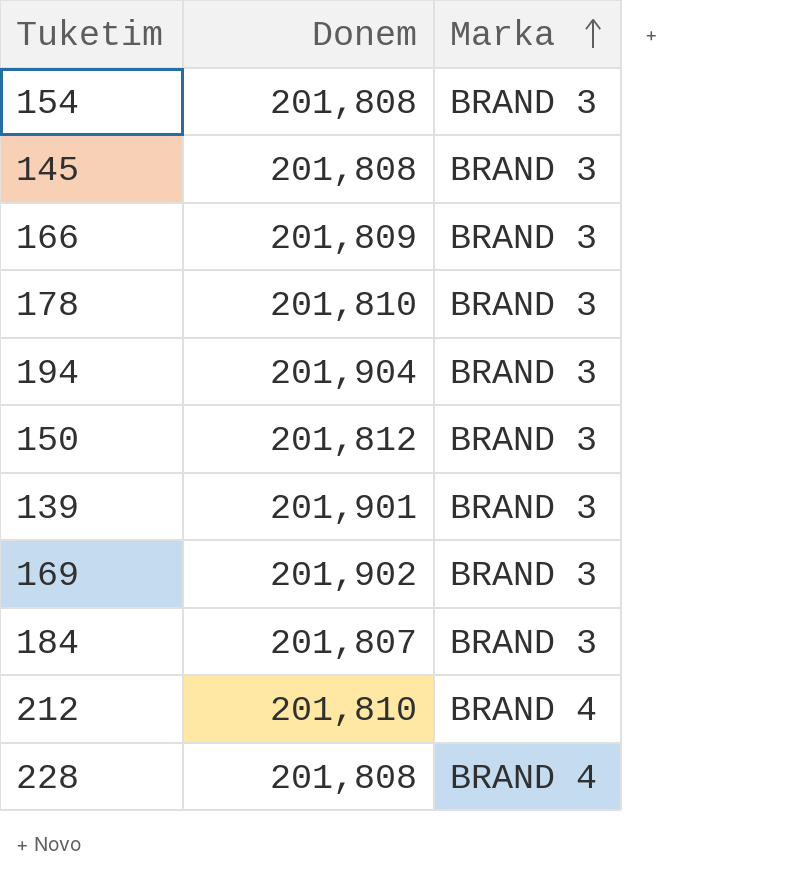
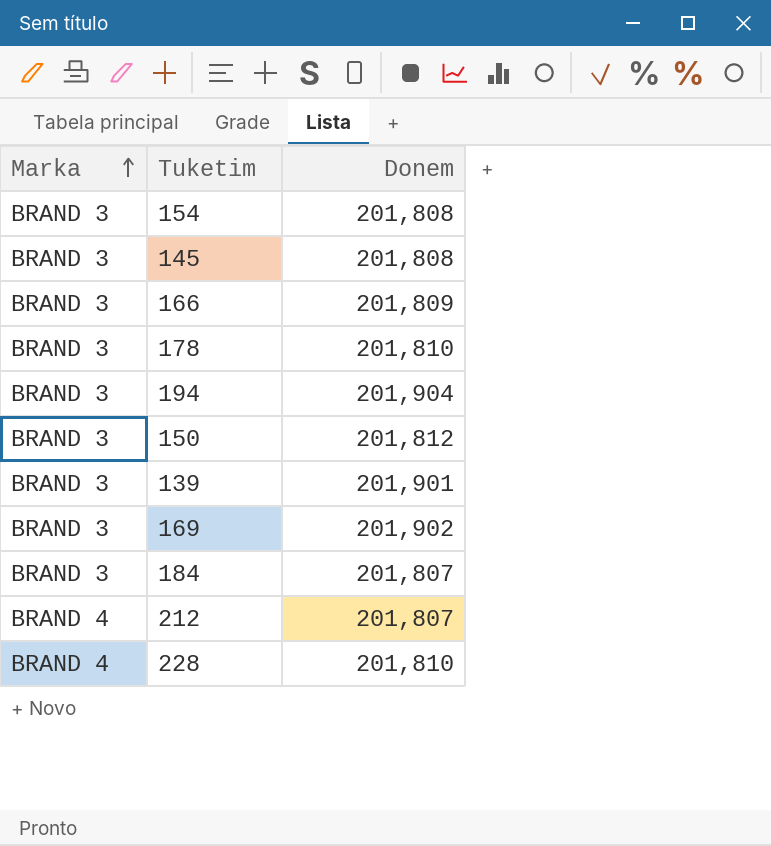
column Marka | position: 3 -> 1
212 | Donem: 201,810 -> 201,807
228 | Donem: 201,808 -> 201,810

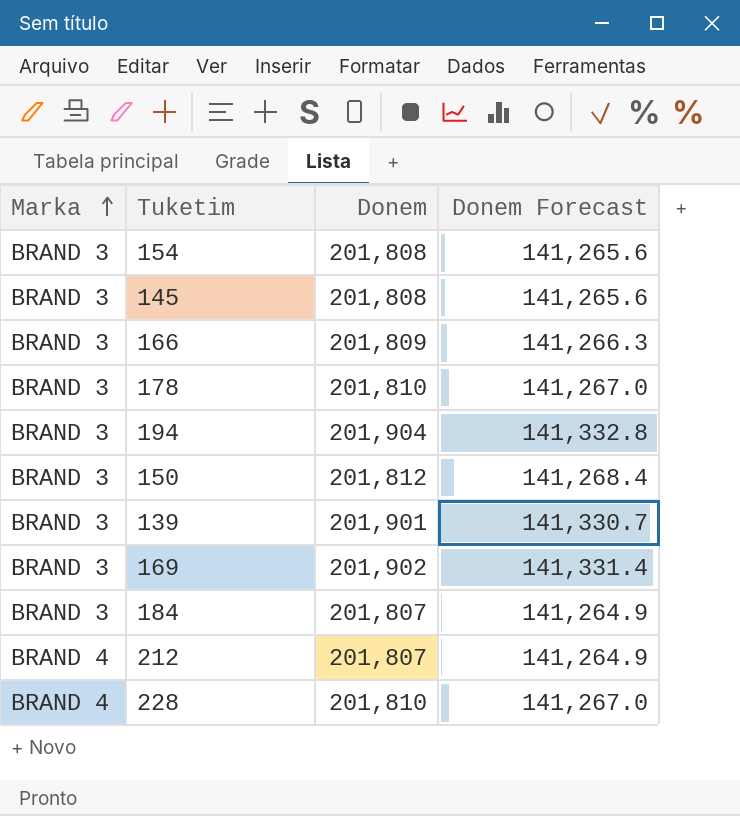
column Donem Forecast | formula: none -> [Donem] * 0.7

